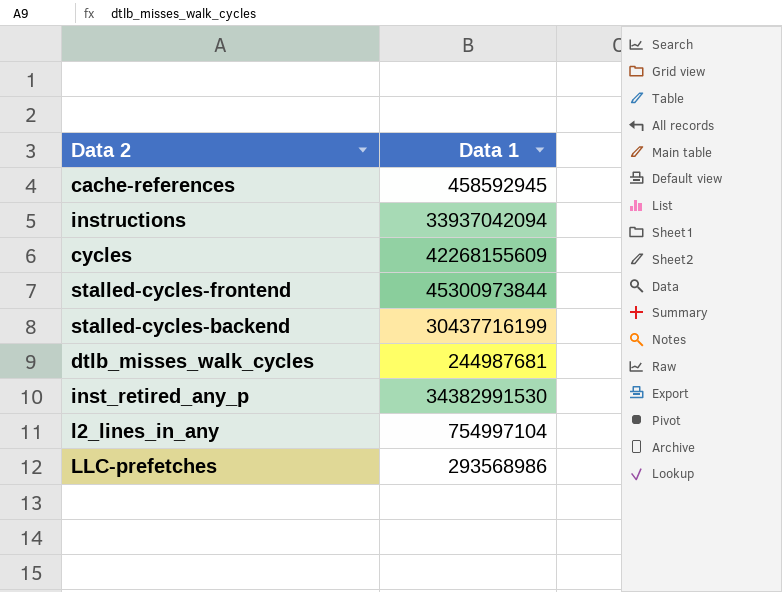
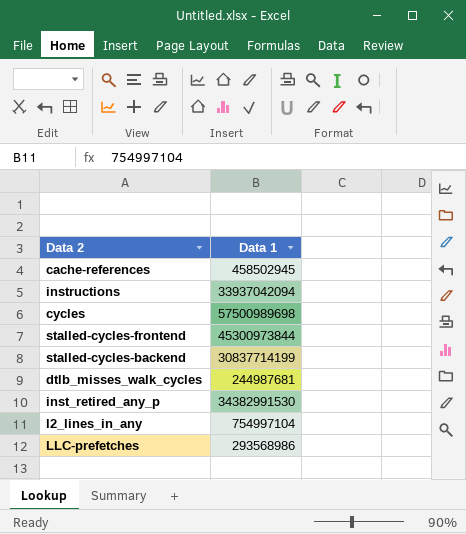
cache-references | Data 1: 458592945 -> 458502945
cycles | Data 1: 42268155609 -> 57500989698
stalled-cycles-backend | Data 1: 30437716199 -> 30837714199

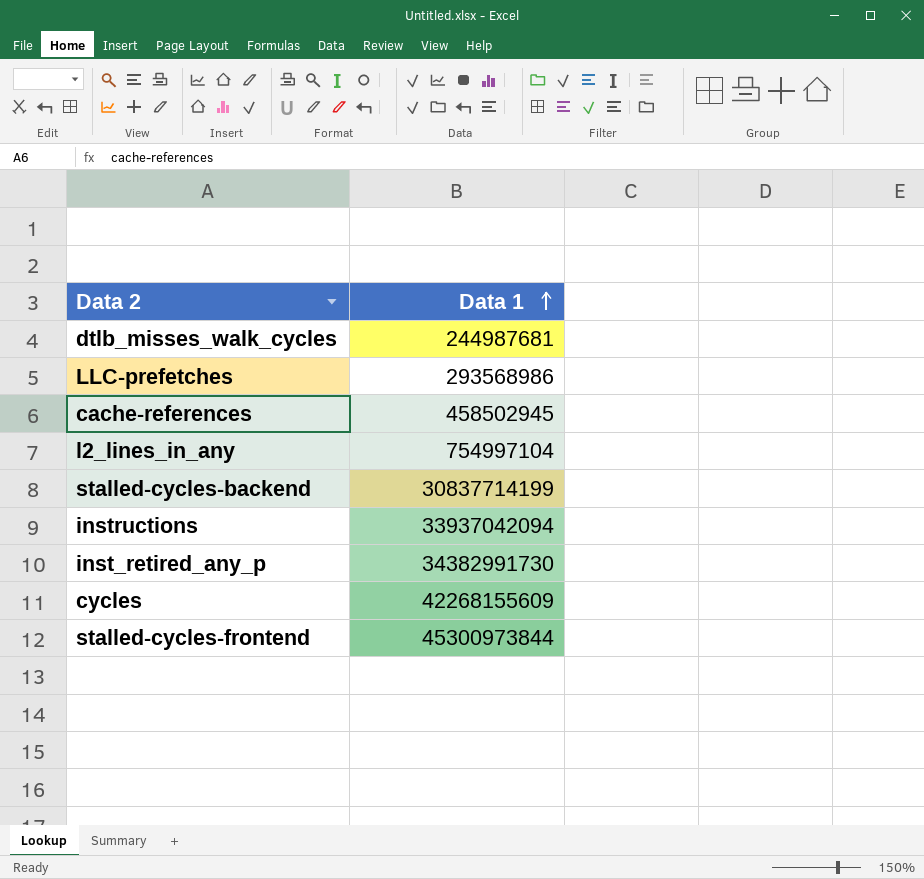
row order: none -> Data 1 ascending
inst_retired_any_p | Data 1: 34382991530 -> 34382991730
cycles | Data 1: 57500989698 -> 42268155609

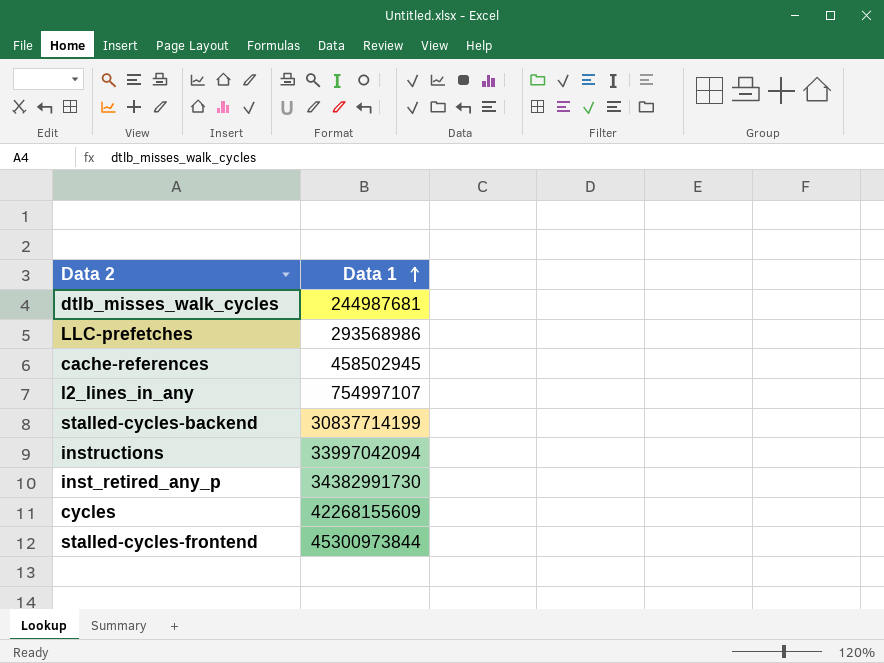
l2_lines_in_any | Data 1: 754997104 -> 754997107
instructions | Data 1: 33937042094 -> 33997042094

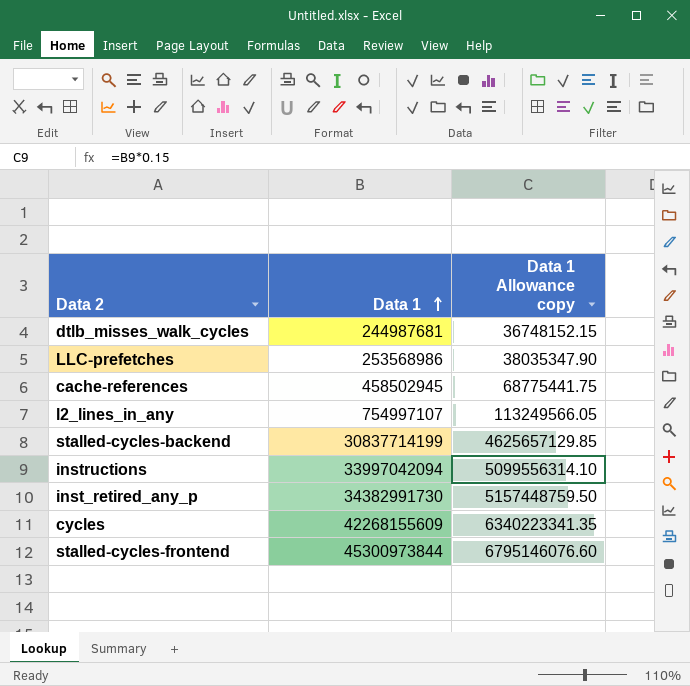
column Data 1 Allowance copy | formula: none -> [Data 1] * 0.15
LLC-prefetches | Data 1: 293568986 -> 253568986

